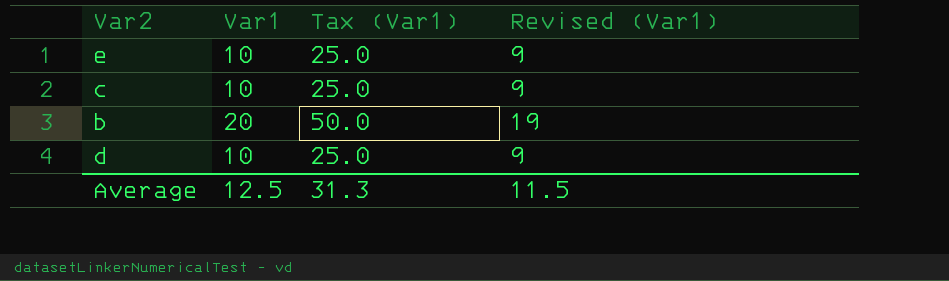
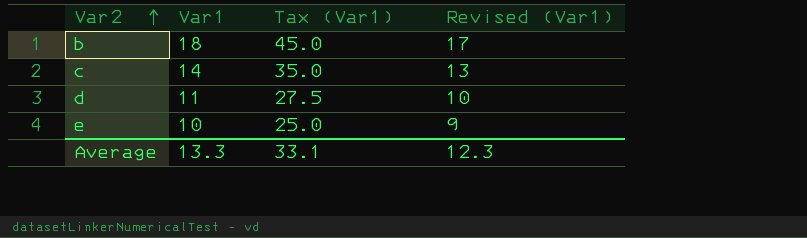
row order: none -> Var2 ascending
b | Var1: 20 -> 18
b | Tax (Var1): 50.0 -> 45.0
b | Revised (Var1): 19 -> 17
c | Var1: 10 -> 14
c | Tax (Var1): 25.0 -> 35.0
c | Revised (Var1): 9 -> 13
d | Var1: 10 -> 11
d | Tax (Var1): 25.0 -> 27.5
d | Revised (Var1): 9 -> 10
Average | Var1: 12.5 -> 13.3
Average | Tax (Var1): 31.3 -> 33.1
Average | Revised (Var1): 11.5 -> 12.3

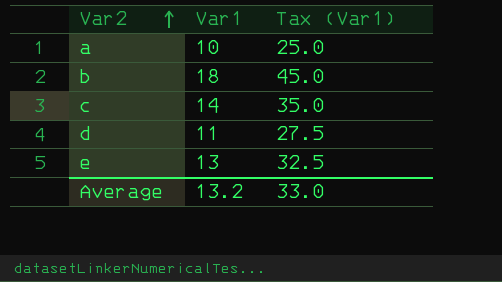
column Revised (Var1) | formula: [Var1] - 1 -> none
row a: none -> 10 | 25.0
e | Var1: 10 -> 13
e | Tax (Var1): 25.0 -> 32.5
Average | Var1: 13.3 -> 13.2
Average | Tax (Var1): 33.1 -> 33.0

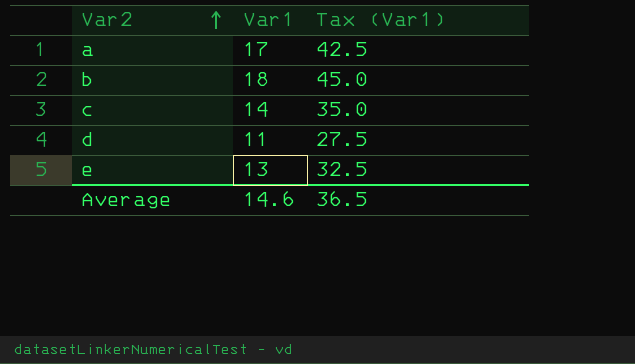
a | Var1: 10 -> 17
a | Tax (Var1): 25.0 -> 42.5
Average | Var1: 13.2 -> 14.6
Average | Tax (Var1): 33.0 -> 36.5

